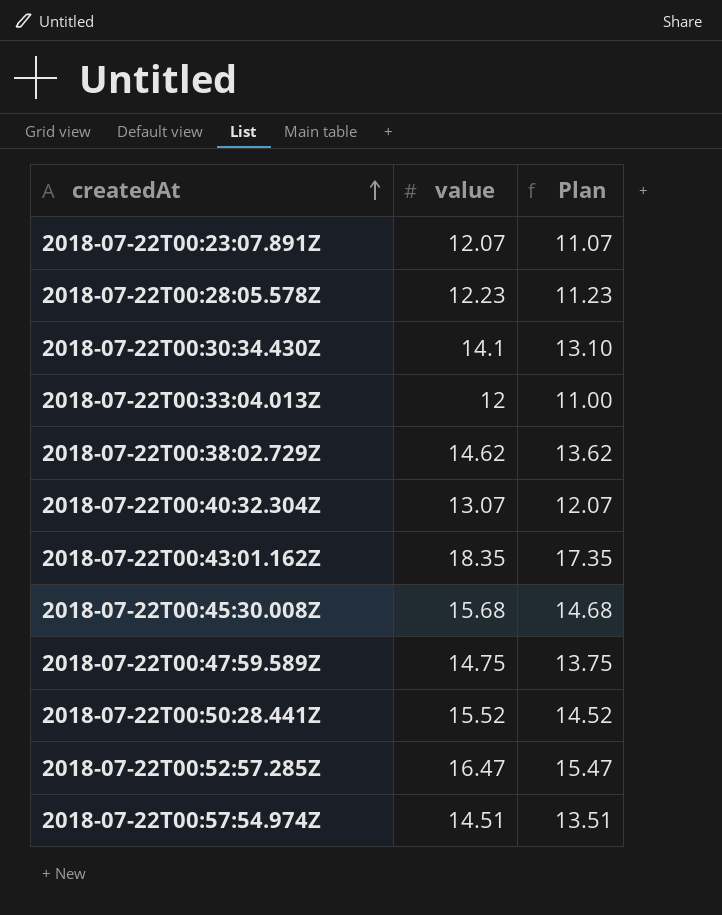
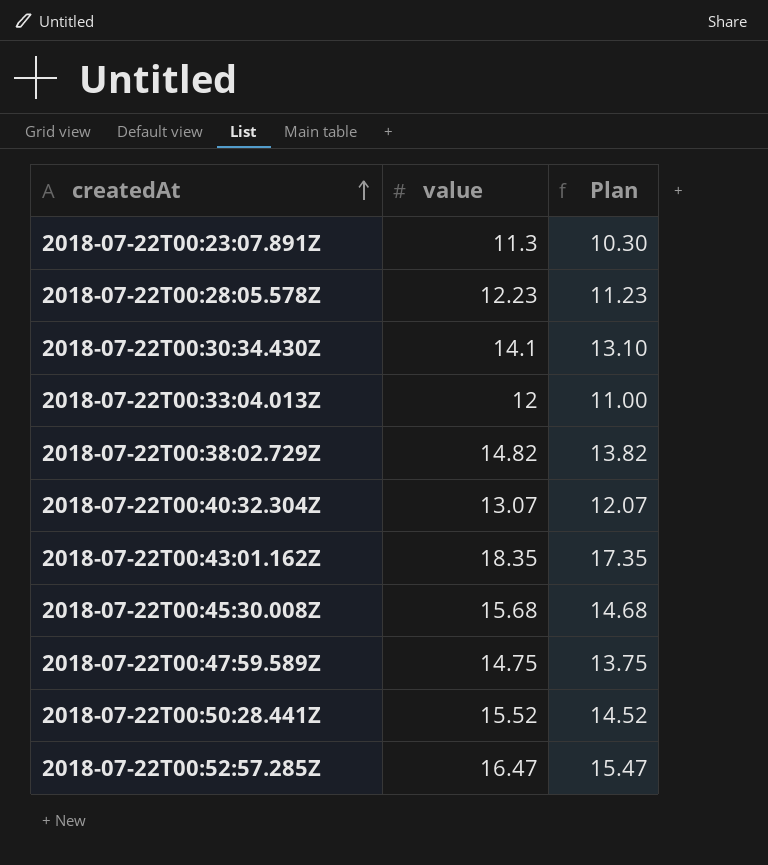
row 2018-07-22T00:57:54.974Z: 14.51 | 13.51 -> none
2018-07-22T00:23:07.891Z | value: 12.07 -> 11.3
2018-07-22T00:23:07.891Z | Plan: 11.07 -> 10.30
2018-07-22T00:38:02.729Z | value: 14.62 -> 14.82
2018-07-22T00:38:02.729Z | Plan: 13.62 -> 13.82

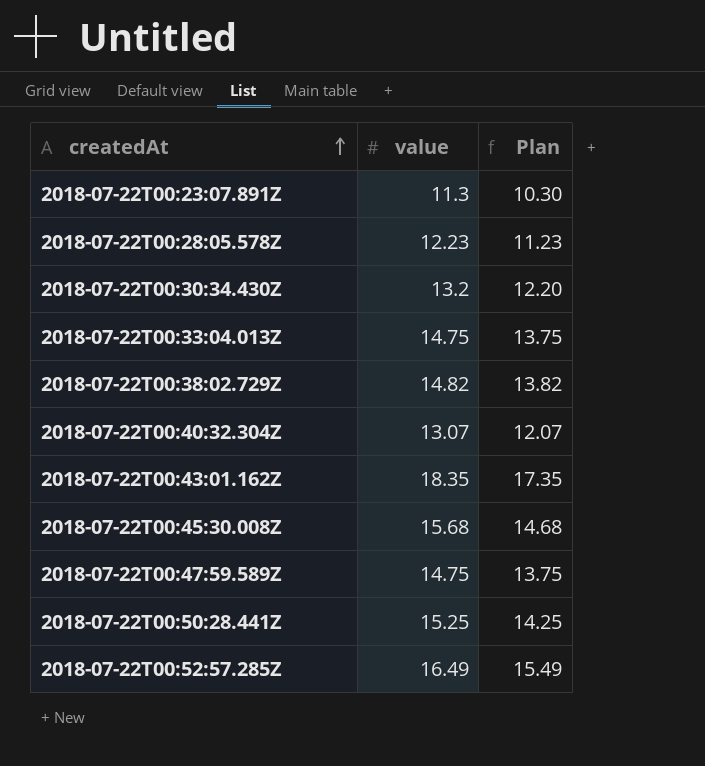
2018-07-22T00:30:34.430Z | value: 14.1 -> 13.2
2018-07-22T00:30:34.430Z | Plan: 13.10 -> 12.20
2018-07-22T00:33:04.013Z | value: 12 -> 14.75
2018-07-22T00:33:04.013Z | Plan: 11.00 -> 13.75
2018-07-22T00:50:28.441Z | value: 15.52 -> 15.25
2018-07-22T00:50:28.441Z | Plan: 14.52 -> 14.25
2018-07-22T00:52:57.285Z | value: 16.47 -> 16.49
2018-07-22T00:52:57.285Z | Plan: 15.47 -> 15.49

